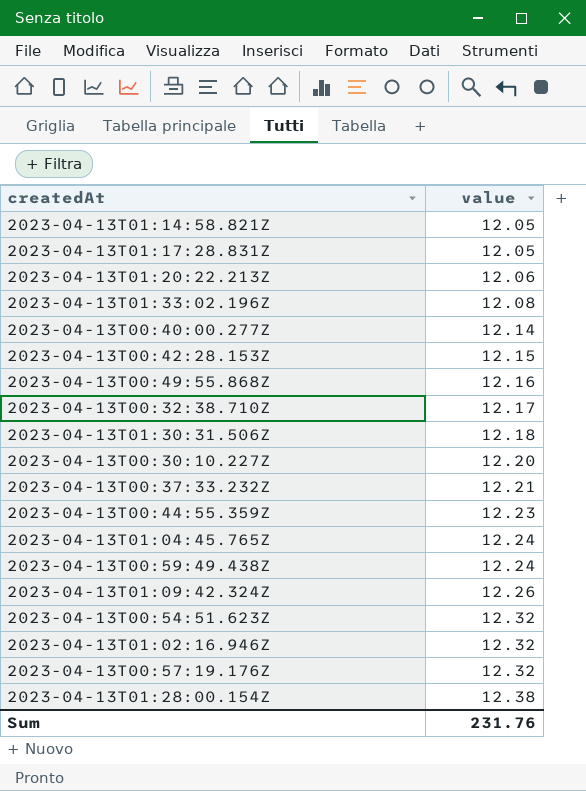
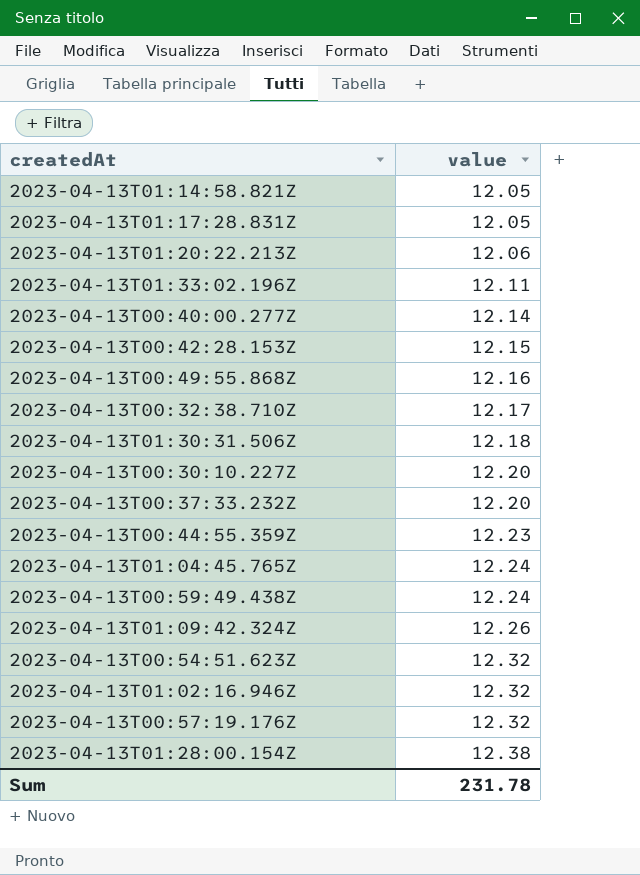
2023-04-13T01:33:02.196Z | value: 12.08 -> 12.11
2023-04-13T00:37:33.232Z | value: 12.21 -> 12.20
Sum | value: 231.76 -> 231.78

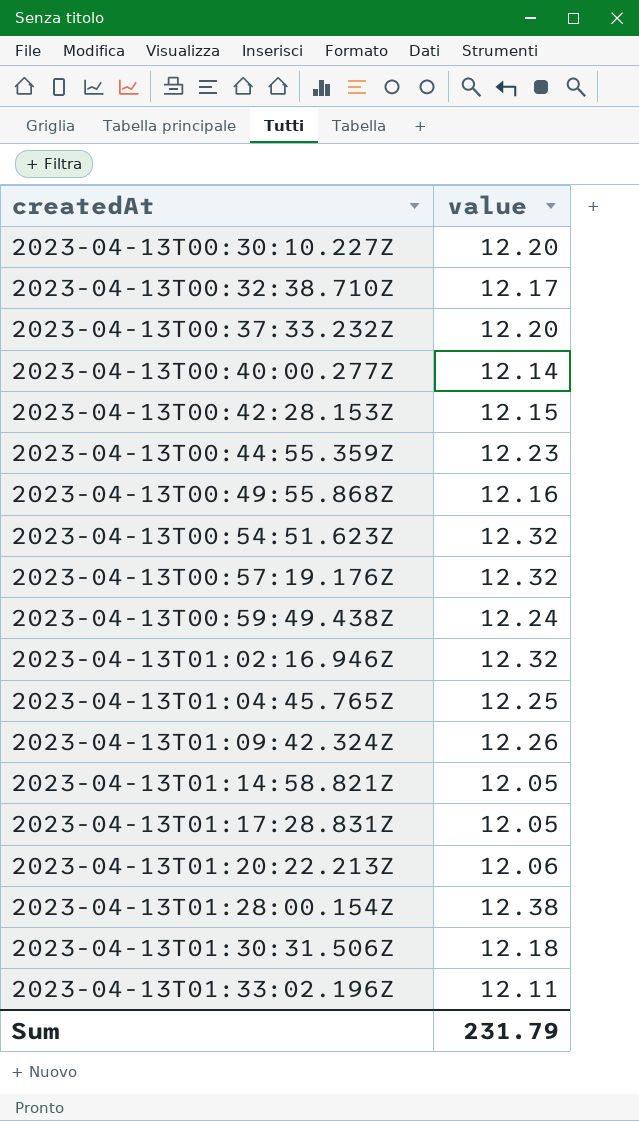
row order: value ascending -> createdAt ascending
2023-04-13T01:04:45.765Z | value: 12.24 -> 12.25
Sum | value: 231.78 -> 231.79

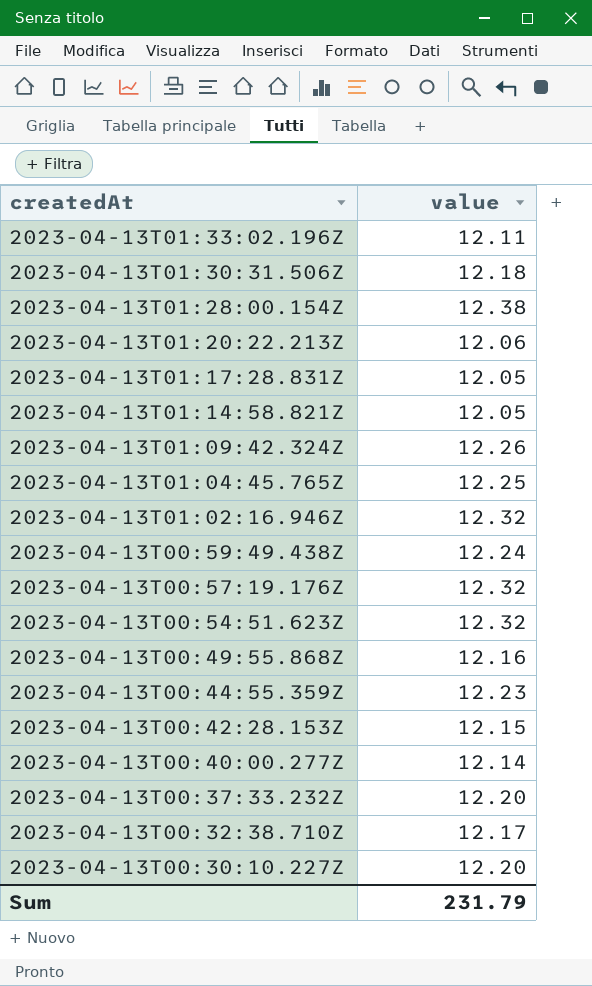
row order: createdAt ascending -> createdAt descending

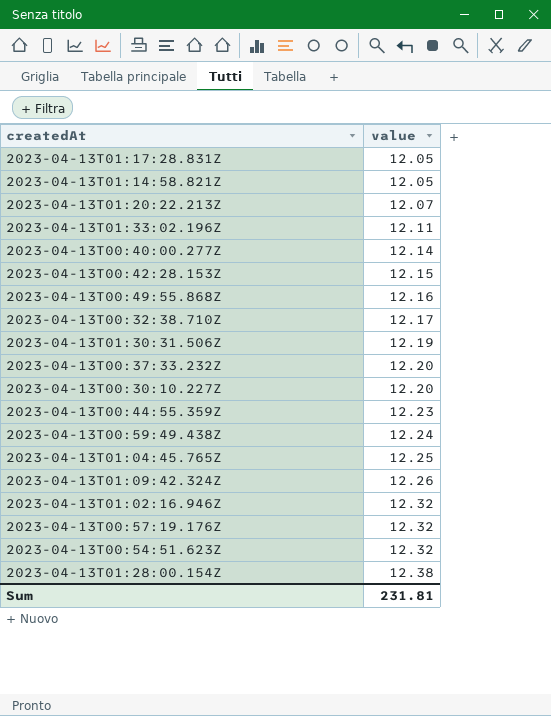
row order: createdAt descending -> value ascending
2023-04-13T01:20:22.213Z | value: 12.06 -> 12.07
2023-04-13T01:30:31.506Z | value: 12.18 -> 12.19
Sum | value: 231.79 -> 231.81

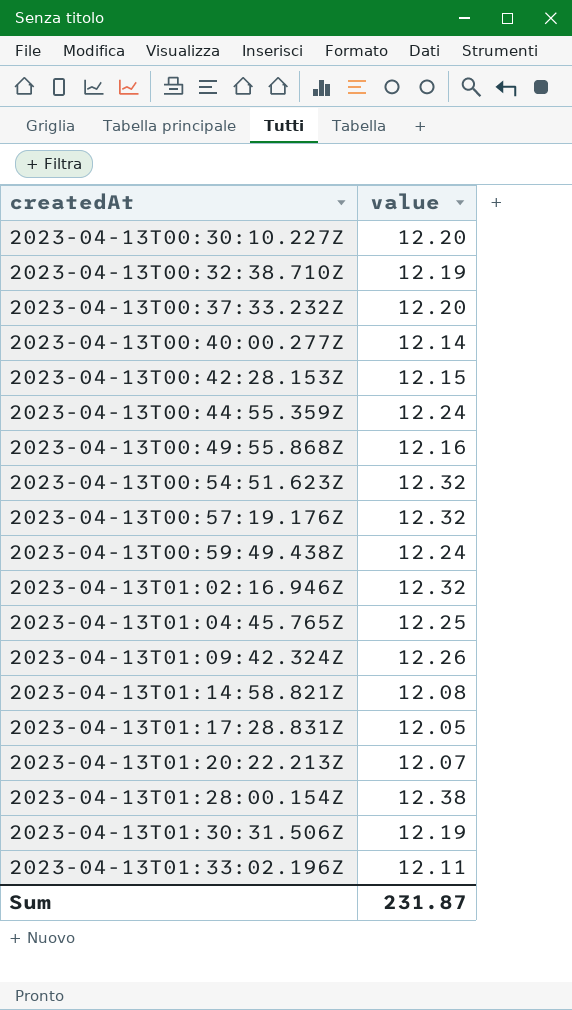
row order: value ascending -> createdAt ascending
2023-04-13T00:32:38.710Z | value: 12.17 -> 12.19
2023-04-13T00:44:55.359Z | value: 12.23 -> 12.24
2023-04-13T01:14:58.821Z | value: 12.05 -> 12.08
Sum | value: 231.81 -> 231.87

